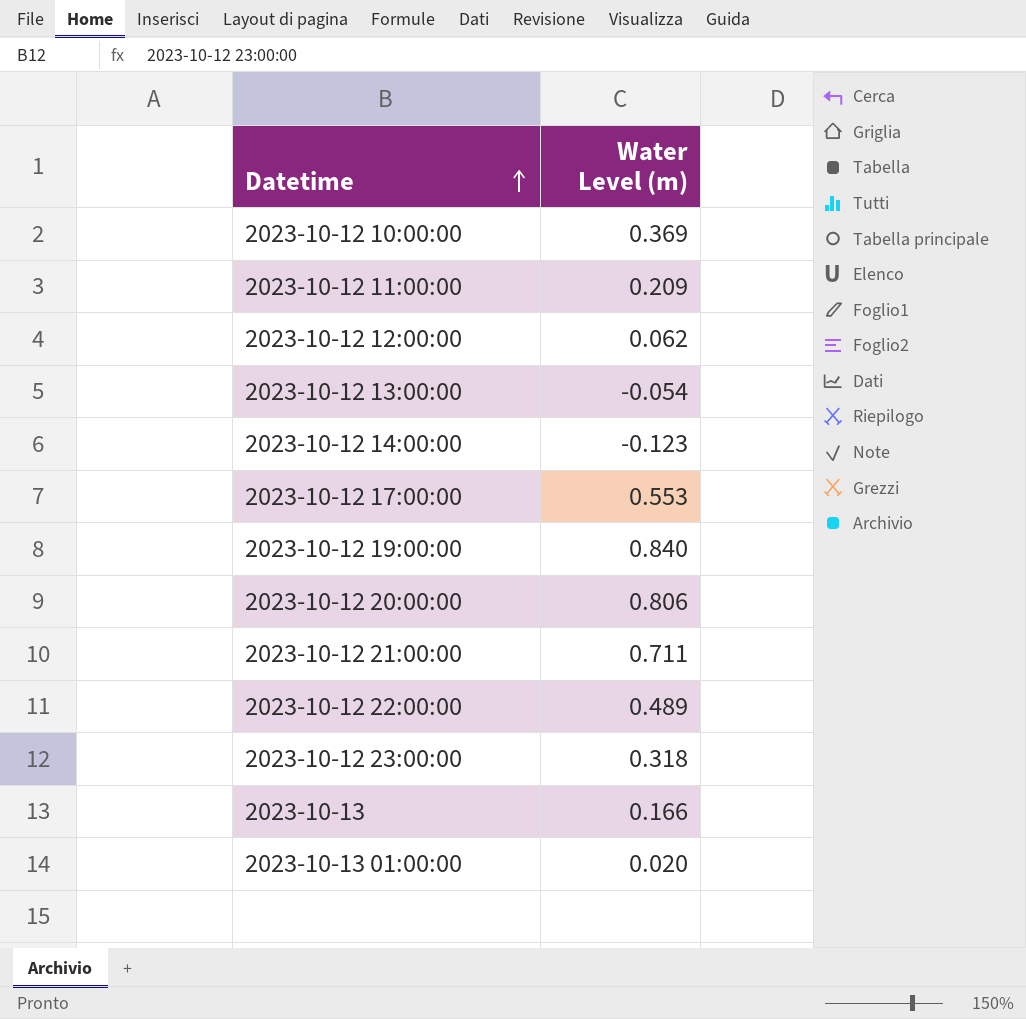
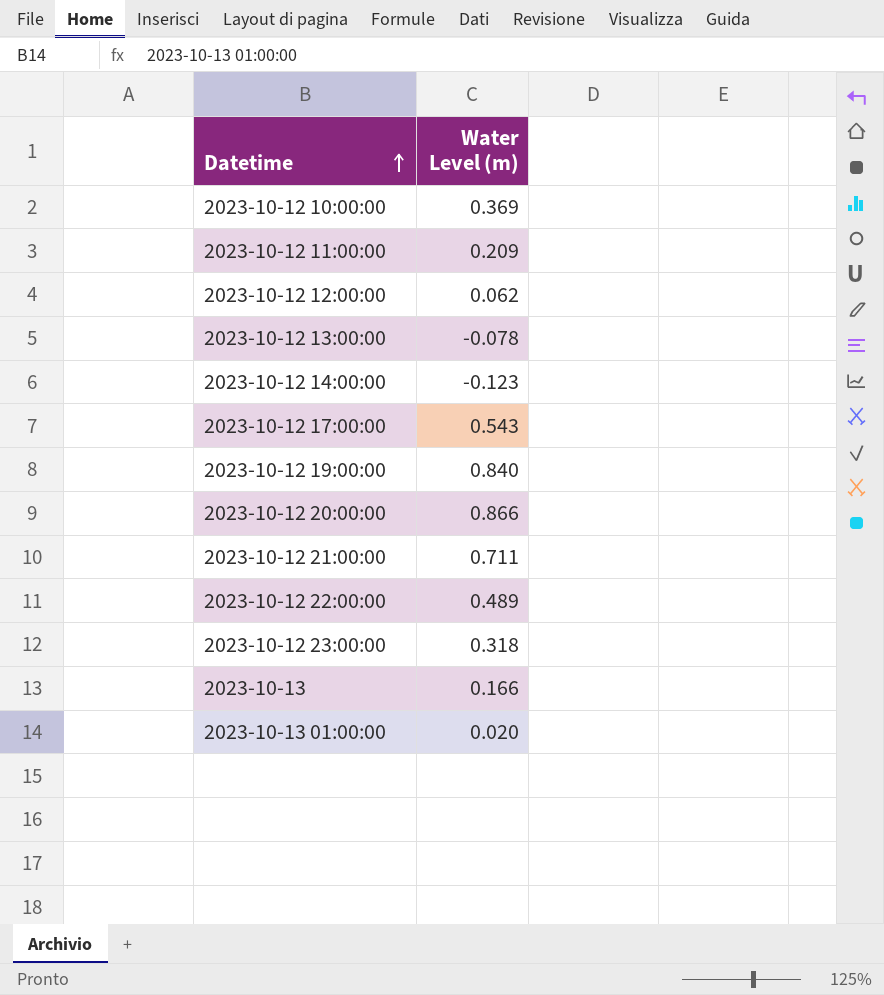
2023-10-12 13:00:00 | Water Level (m): -0.054 -> -0.078
2023-10-12 17:00:00 | Water Level (m): 0.553 -> 0.543
2023-10-12 20:00:00 | Water Level (m): 0.806 -> 0.866

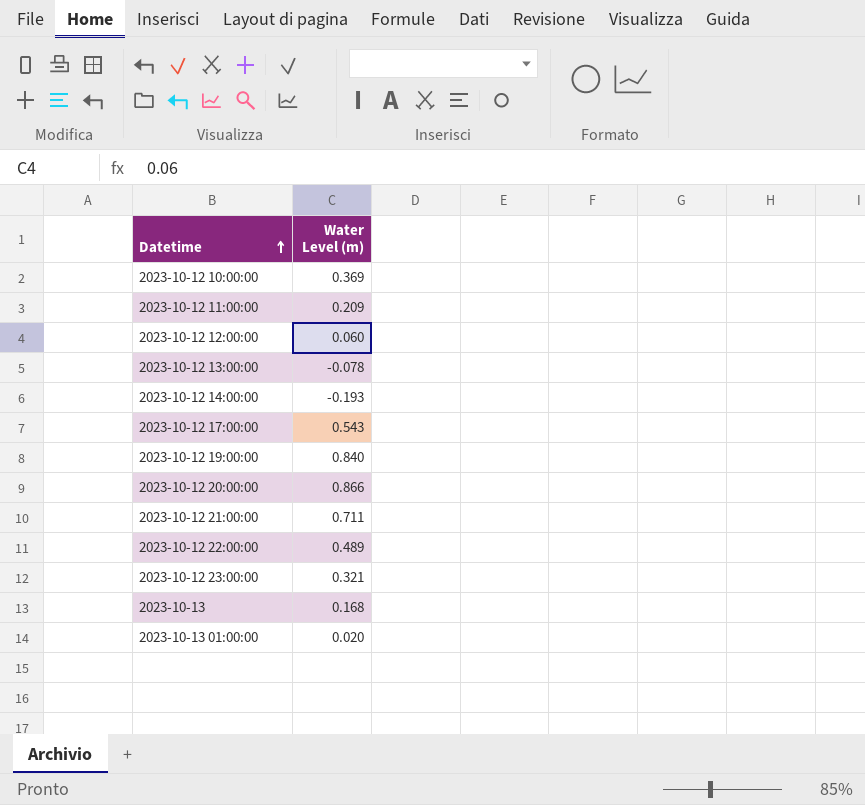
2023-10-12 12:00:00 | Water Level (m): 0.062 -> 0.060
2023-10-12 14:00:00 | Water Level (m): -0.123 -> -0.193
2023-10-12 23:00:00 | Water Level (m): 0.318 -> 0.321
2023-10-13 | Water Level (m): 0.166 -> 0.168

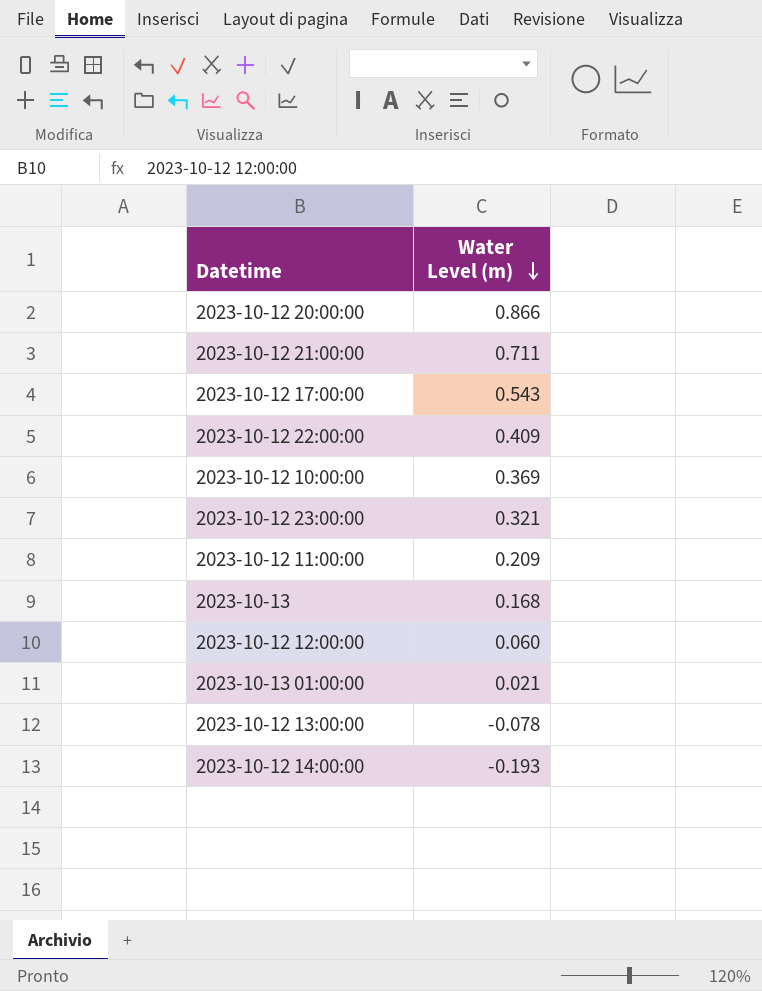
row order: Datetime ascending -> Water Level (m) descending
row 2023-10-12 19:00:00: 0.840 -> none
2023-10-12 22:00:00 | Water Level (m): 0.489 -> 0.409
2023-10-13 01:00:00 | Water Level (m): 0.020 -> 0.021

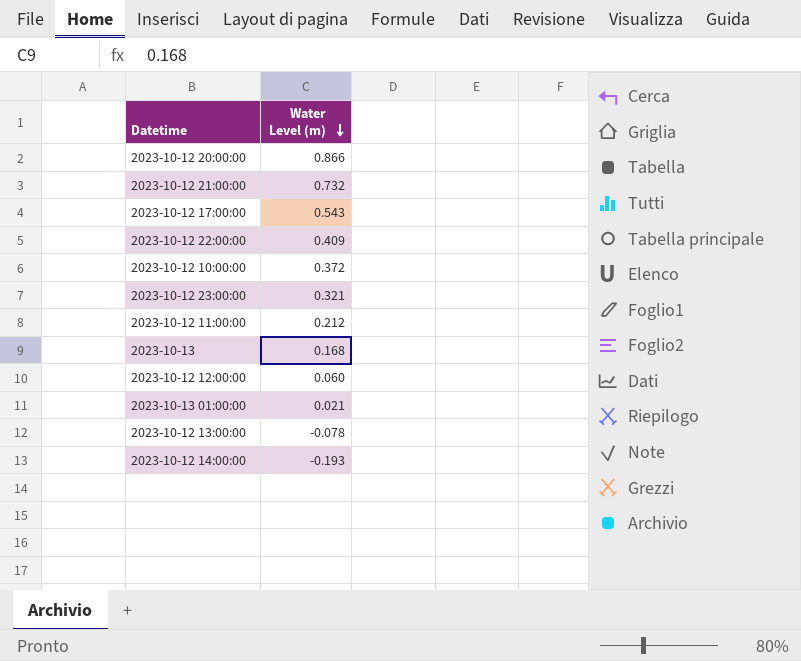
2023-10-12 21:00:00 | Water Level (m): 0.711 -> 0.732
2023-10-12 10:00:00 | Water Level (m): 0.369 -> 0.372
2023-10-12 11:00:00 | Water Level (m): 0.209 -> 0.212

